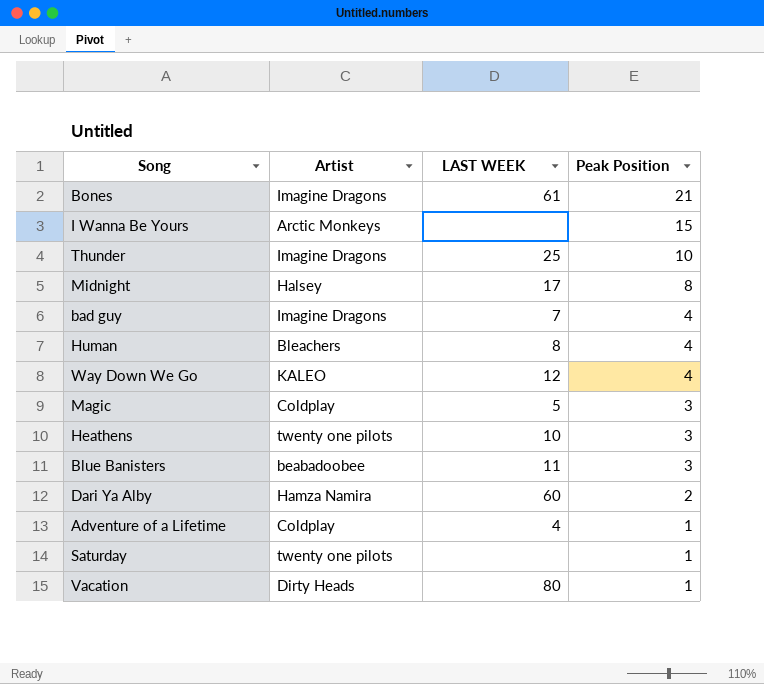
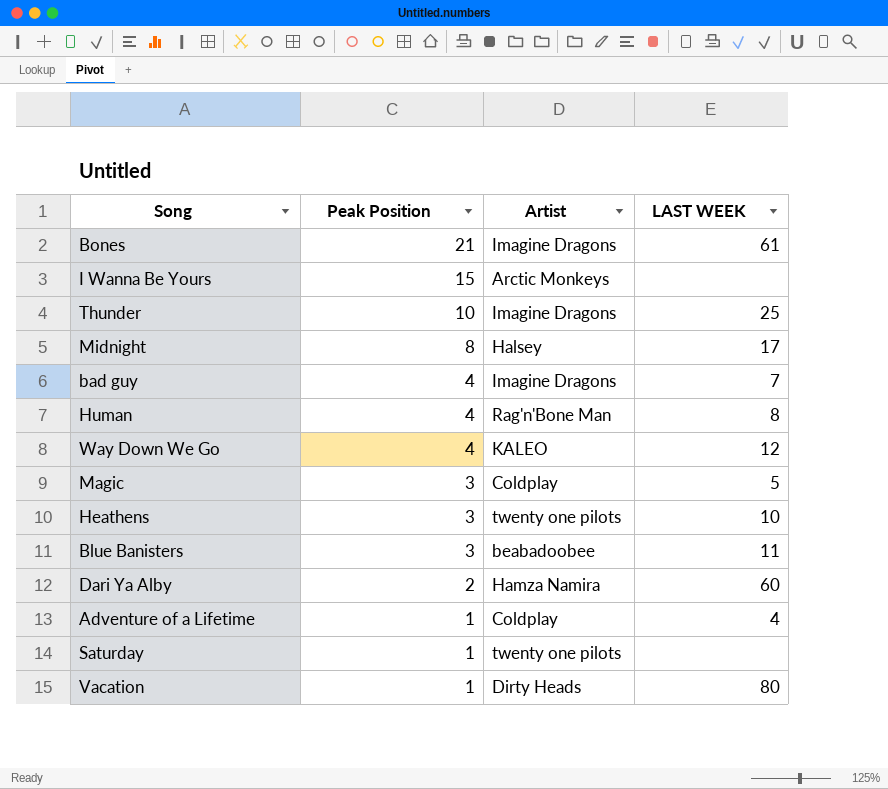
column Peak Position | position: 4 -> 2
Human | Artist: Bleachers -> Rag'n'Bone Man

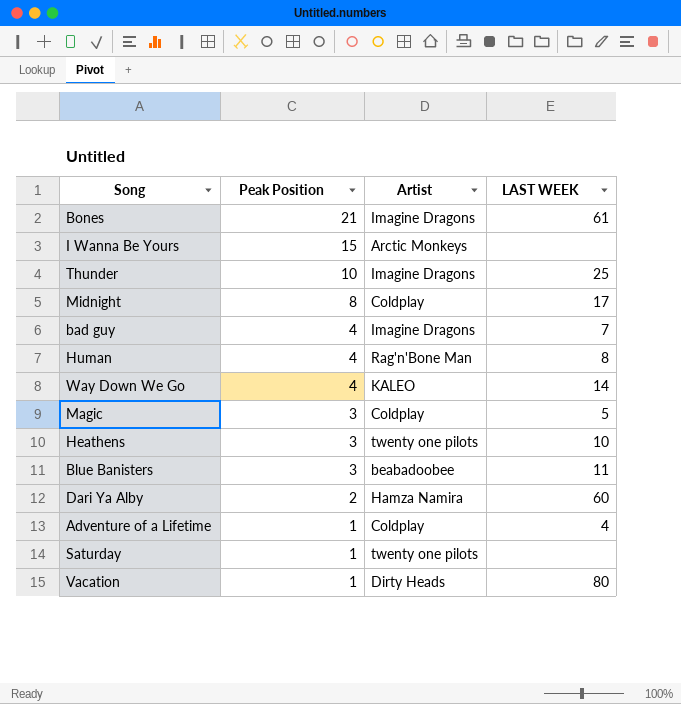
Midnight | Artist: Halsey -> Coldplay
Way Down We Go | LAST WEEK: 12 -> 14

